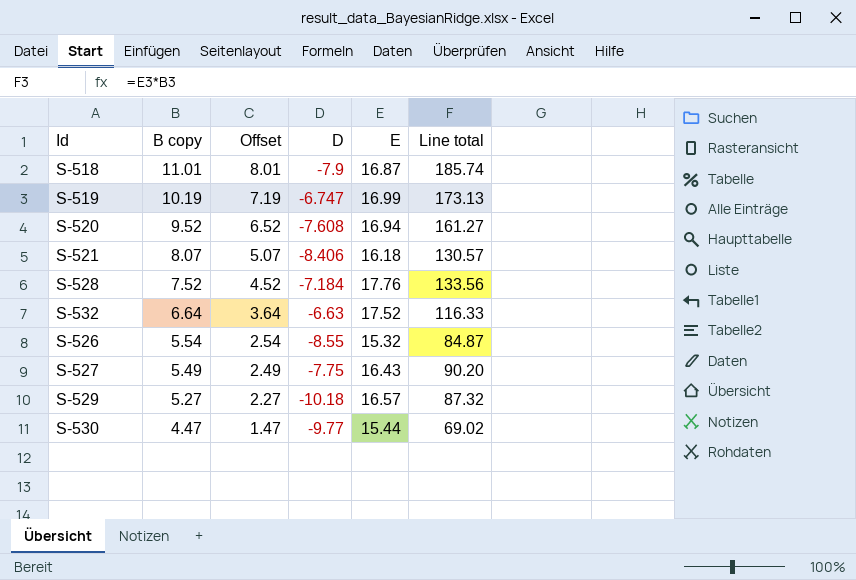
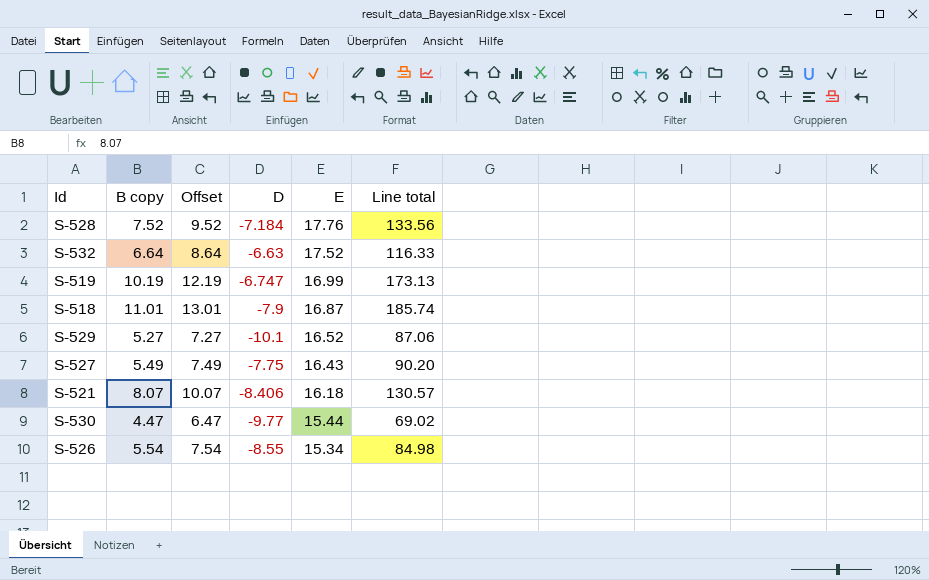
row order: B copy descending -> E descending
column Offset | formula: [B copy] - 3 -> [B copy] + 2
row S-520: 9.52 | 6.52 | -7.608 | 16.94 | 161.27 -> none
S-529 | D: -10.18 -> -10.1
S-529 | E: 16.57 -> 16.52
S-529 | Line total: 87.32 -> 87.06
S-526 | E: 15.32 -> 15.34
S-526 | Line total: 84.87 -> 84.98

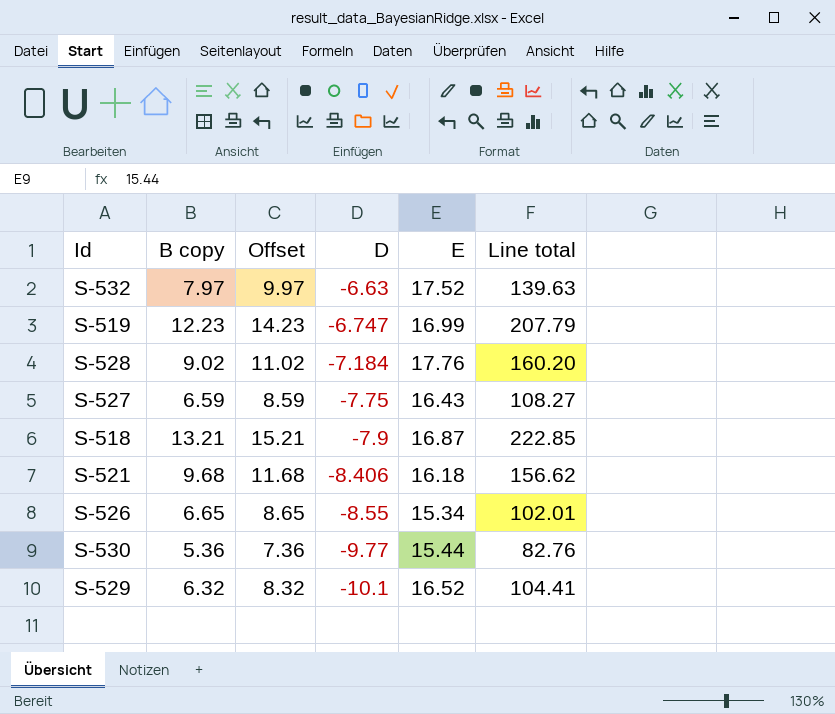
row order: E descending -> D descending
S-532 | B copy: 6.64 -> 7.97
S-532 | Offset: 8.64 -> 9.97
S-532 | Line total: 116.33 -> 139.63
S-519 | B copy: 10.19 -> 12.23
S-519 | Offset: 12.19 -> 14.23
S-519 | Line total: 173.13 -> 207.79
S-528 | B copy: 7.52 -> 9.02
S-528 | Offset: 9.52 -> 11.02
S-528 | Line total: 133.56 -> 160.20
S-527 | B copy: 5.49 -> 6.59
S-527 | Offset: 7.49 -> 8.59
S-527 | Line total: 90.20 -> 108.27
S-518 | B copy: 11.01 -> 13.21
S-518 | Offset: 13.01 -> 15.21
S-518 | Line total: 185.74 -> 222.85
S-521 | B copy: 8.07 -> 9.68
S-521 | Offset: 10.07 -> 11.68
S-521 | Line total: 130.57 -> 156.62
S-526 | B copy: 5.54 -> 6.65
S-526 | Offset: 7.54 -> 8.65
S-526 | Line total: 84.98 -> 102.01
S-530 | B copy: 4.47 -> 5.36
S-530 | Offset: 6.47 -> 7.36
S-530 | Line total: 69.02 -> 82.76
S-529 | B copy: 5.27 -> 6.32
S-529 | Offset: 7.27 -> 8.32
S-529 | Line total: 87.06 -> 104.41

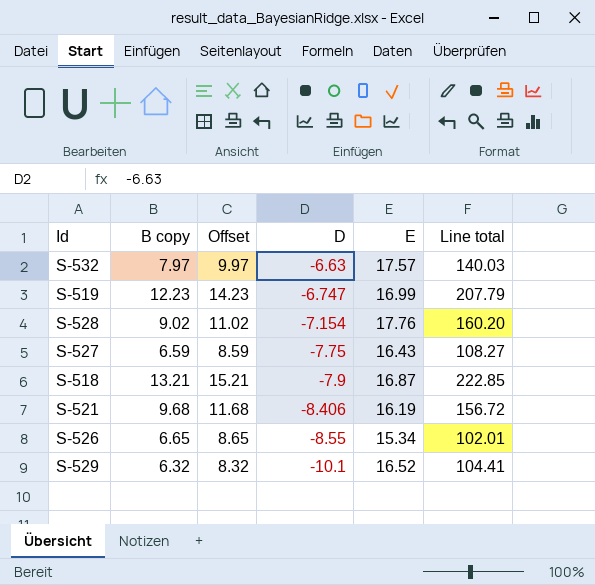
row S-530: 5.36 | 7.36 | -9.77 | 15.44 | 82.76 -> none
S-532 | E: 17.52 -> 17.57
S-532 | Line total: 139.63 -> 140.03
S-528 | D: -7.184 -> -7.154
S-521 | E: 16.18 -> 16.19
S-521 | Line total: 156.62 -> 156.72

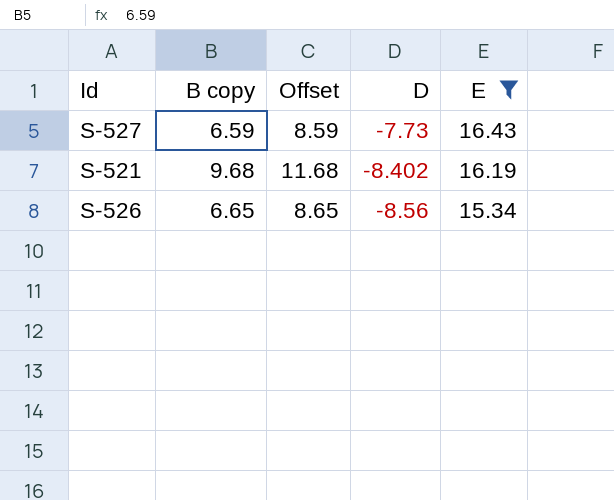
filter: none -> E <= 16.43
column Line total | formula: [B copy] * [E] -> none
S-527 | D: -7.75 -> -7.73
S-521 | D: -8.406 -> -8.402
S-526 | D: -8.55 -> -8.56

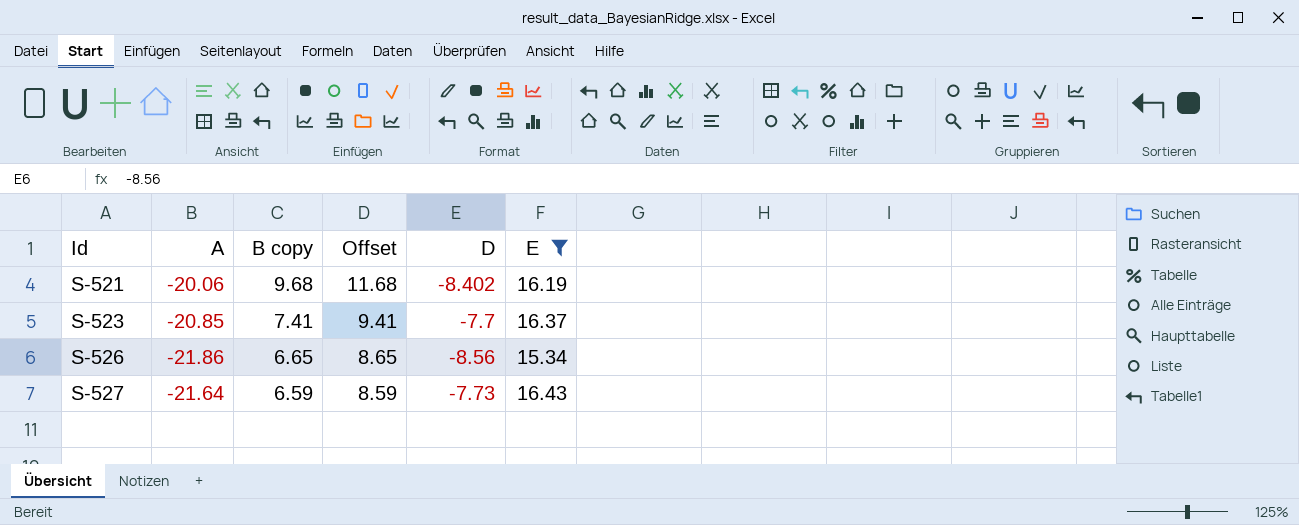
row order: D descending -> Id ascending
column A | position: none -> 2
row S-523: none -> -20.85 | 7.41 | 9.41 | -7.7 | 16.37

